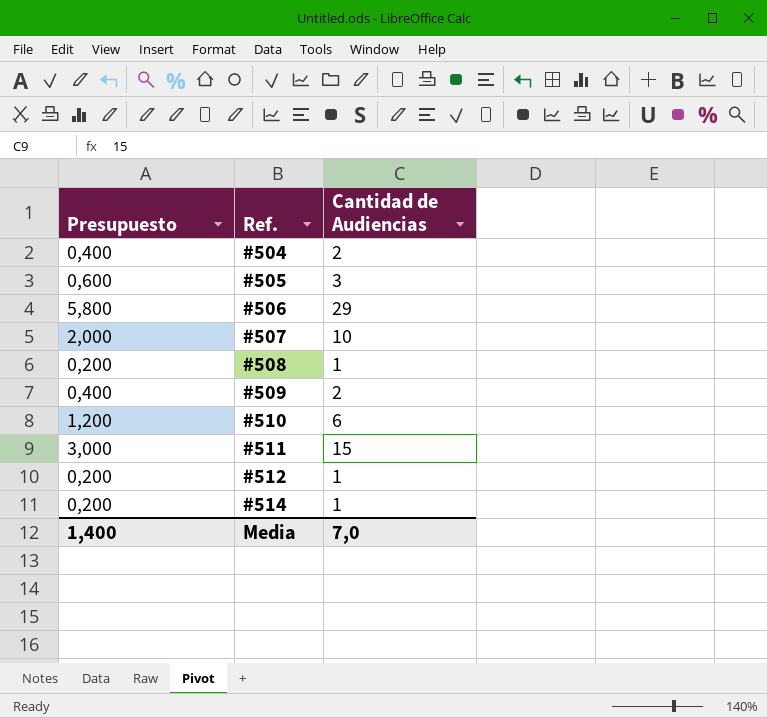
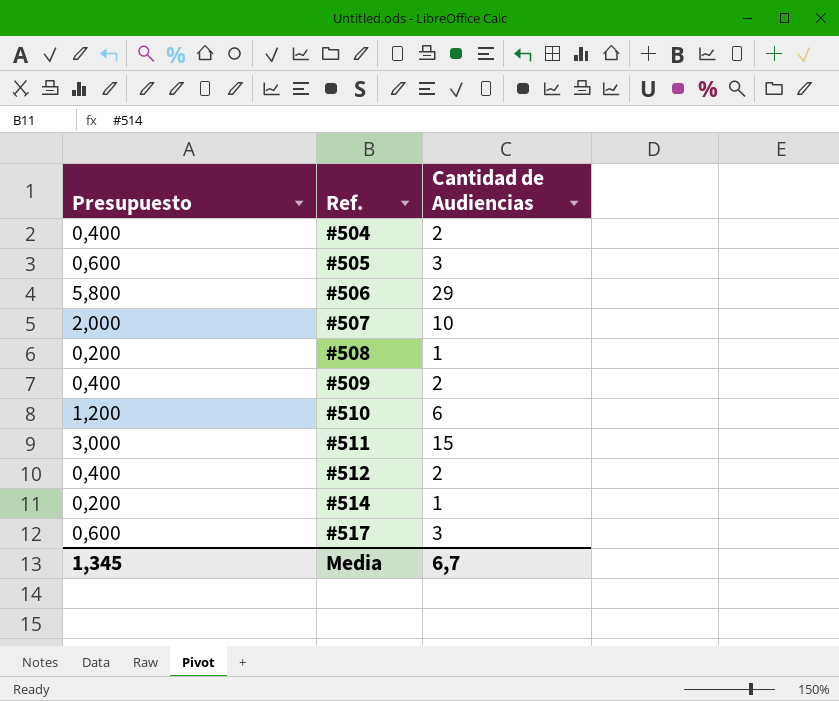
#512 | Presupuesto: 0,200 -> 0,400
#512 | Cantidad de Audiencias: 1 -> 2
row #517: none -> 0,600 | 3
Media | Presupuesto: 1,400 -> 1,345
Media | Cantidad de Audiencias: 7,0 -> 6,7

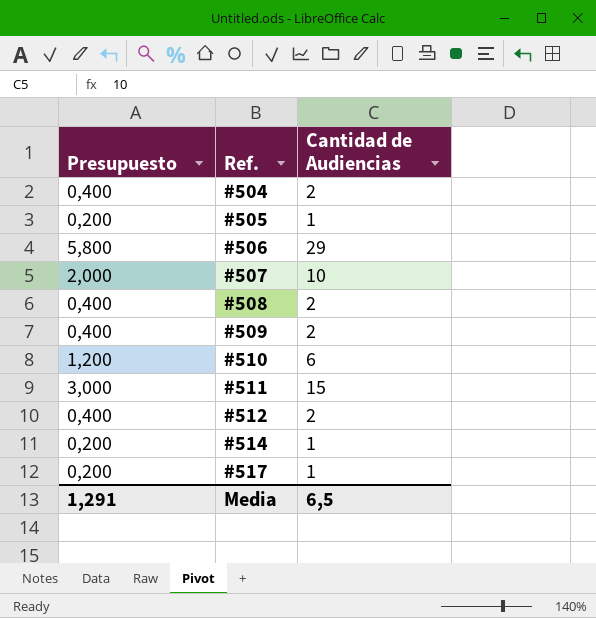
#505 | Presupuesto: 0,600 -> 0,200
#505 | Cantidad de Audiencias: 3 -> 1
#508 | Presupuesto: 0,200 -> 0,400
#508 | Cantidad de Audiencias: 1 -> 2
#517 | Presupuesto: 0,600 -> 0,200
#517 | Cantidad de Audiencias: 3 -> 1
Media | Presupuesto: 1,345 -> 1,291
Media | Cantidad de Audiencias: 6,7 -> 6,5

